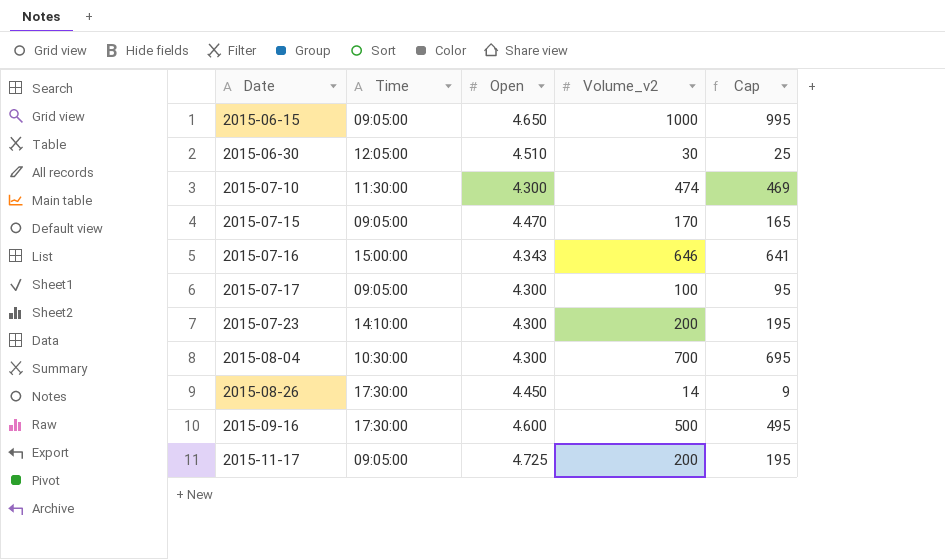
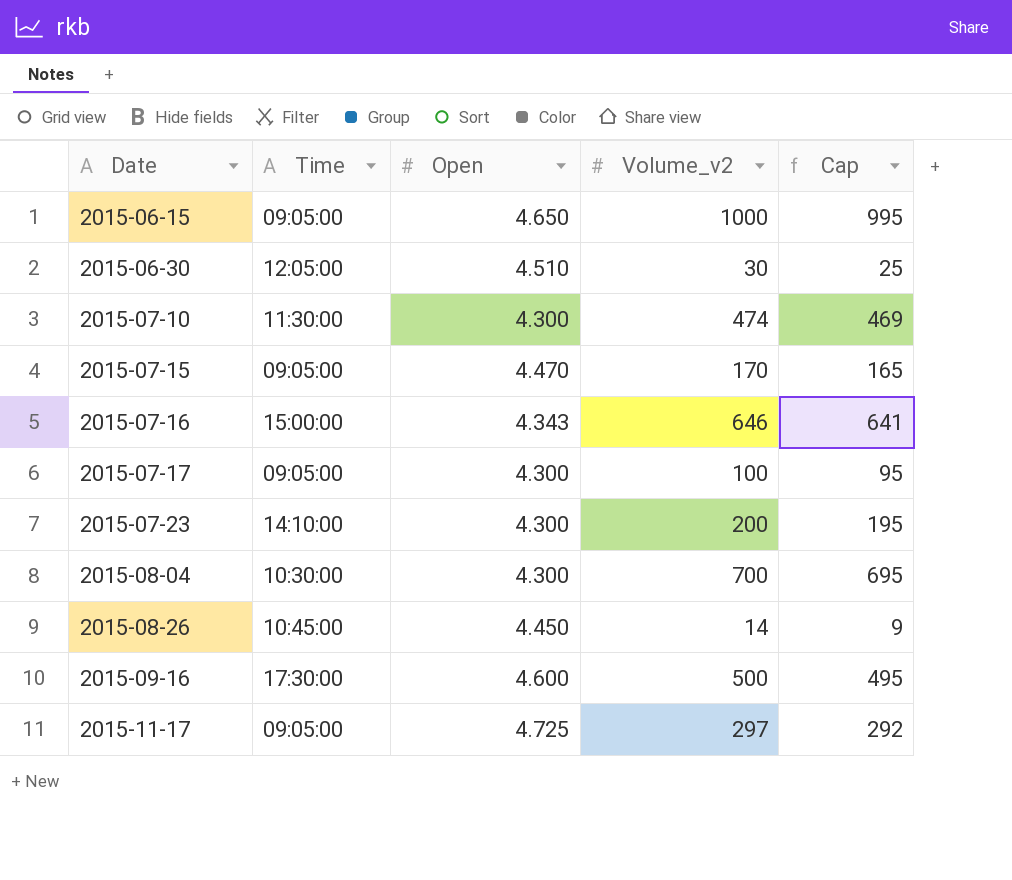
2015-08-26 | Time: 17:30:00 -> 10:45:00
2015-11-17 | Volume_v2: 200 -> 297
2015-11-17 | Cap: 195 -> 292

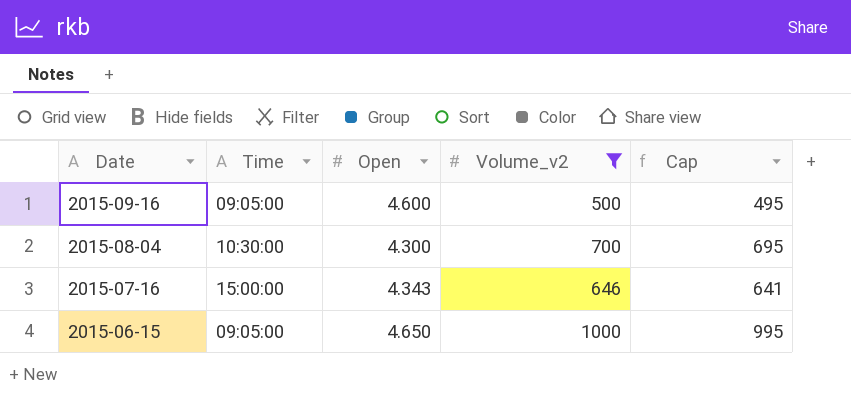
filter: none -> Volume_v2 >= 500
row order: Date ascending -> Date descending
2015-09-16 | Time: 17:30:00 -> 09:05:00

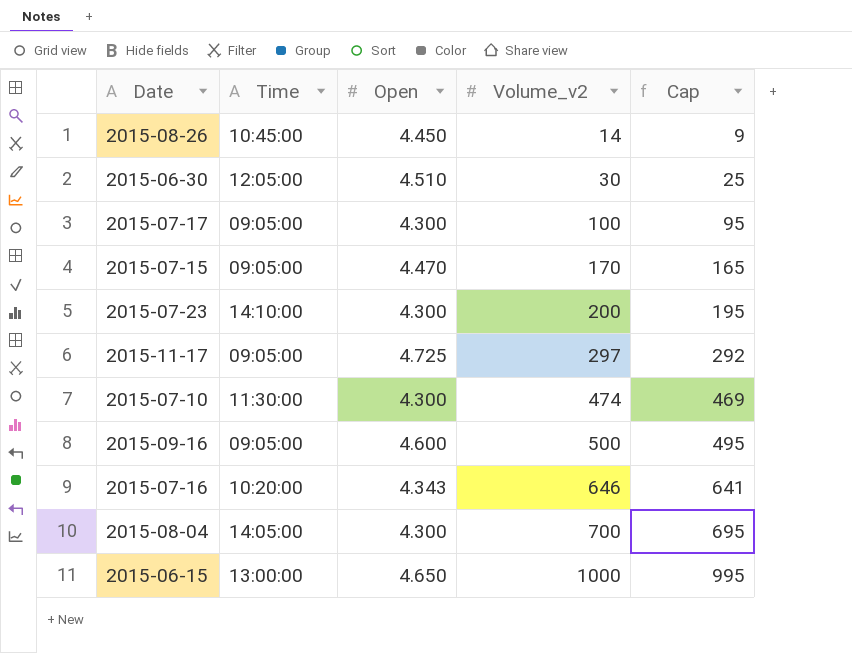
filter: Volume_v2 >= 500 -> none
row order: Date descending -> Volume_v2 ascending
2015-07-16 | Time: 15:00:00 -> 10:20:00
2015-08-04 | Time: 10:30:00 -> 14:05:00
2015-06-15 | Time: 09:05:00 -> 13:00:00

